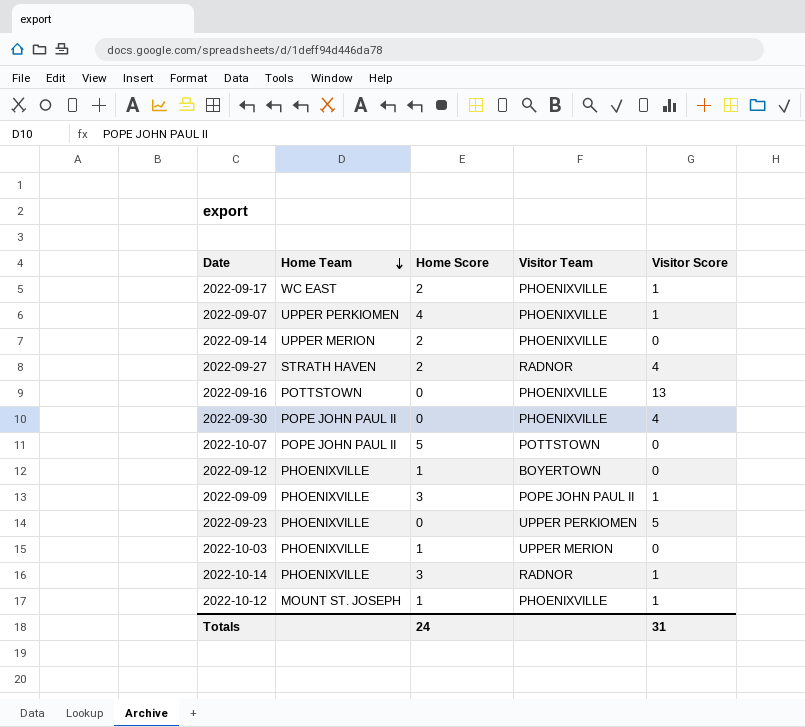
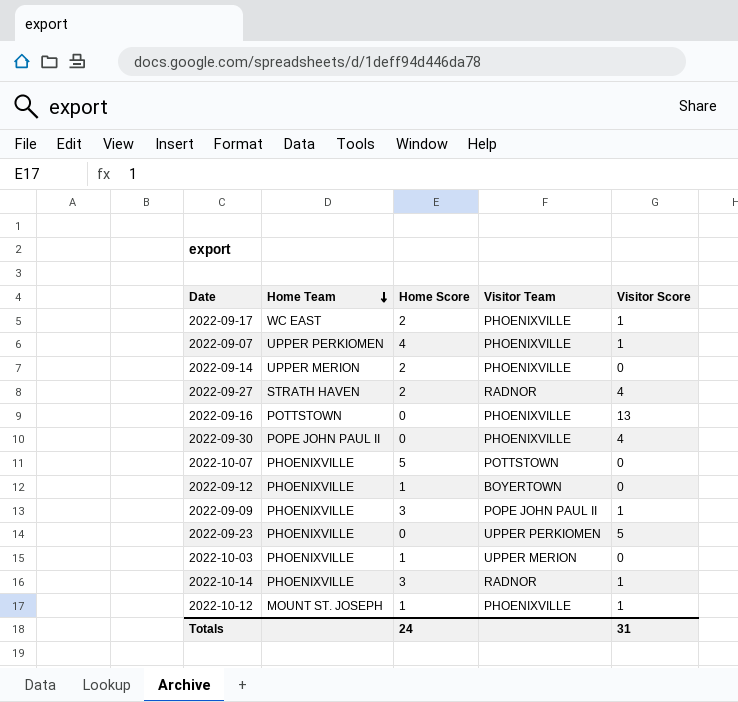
2022-10-07 | Home Team: POPE JOHN PAUL II -> PHOENIXVILLE

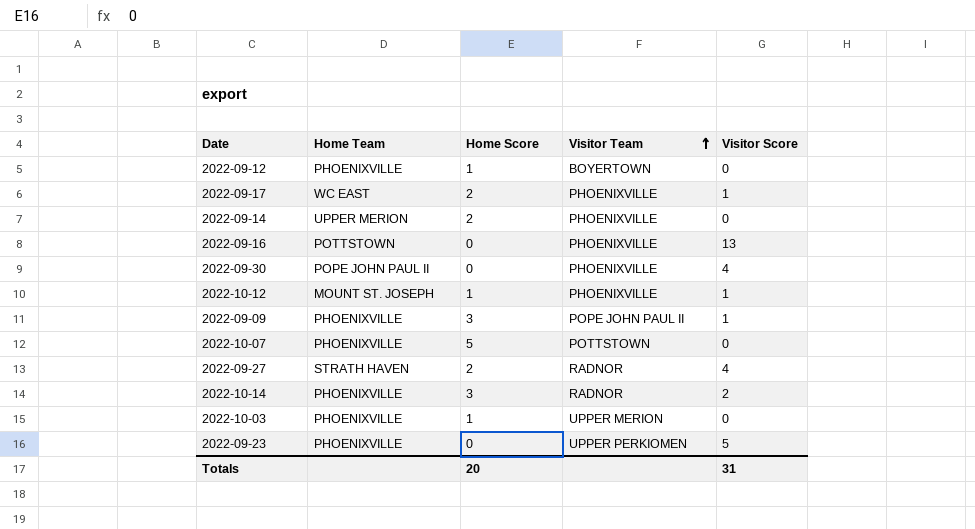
row order: Home Team descending -> Visitor Team ascending
row 2022-09-07: UPPER PERKIOMEN | 4 | PHOENIXVILLE | 1 -> none
2022-10-14 | Visitor Score: 1 -> 2
Totals | Home Score: 24 -> 20

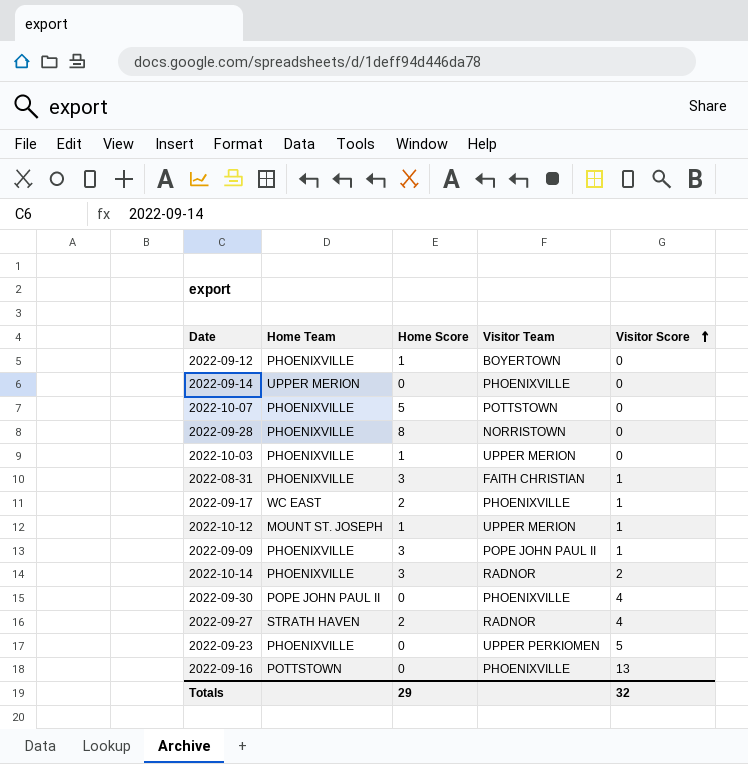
row order: Visitor Team ascending -> Visitor Score ascending
2022-09-14 | Home Score: 2 -> 0
row 2022-09-28: none -> PHOENIXVILLE | 8 | NORRISTOWN | 0
row 2022-08-31: none -> PHOENIXVILLE | 3 | FAITH CHRISTIAN | 1
2022-10-12 | Visitor Team: PHOENIXVILLE -> UPPER MERION
Totals | Home Score: 20 -> 29
Totals | Visitor Score: 31 -> 32

